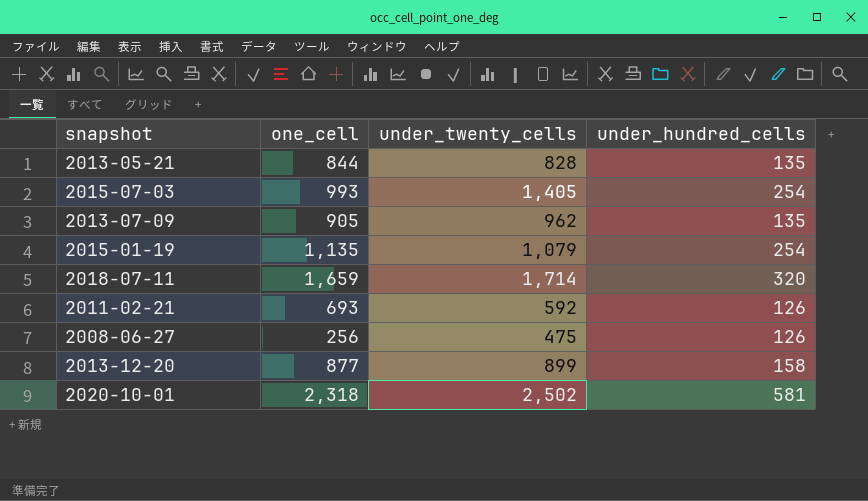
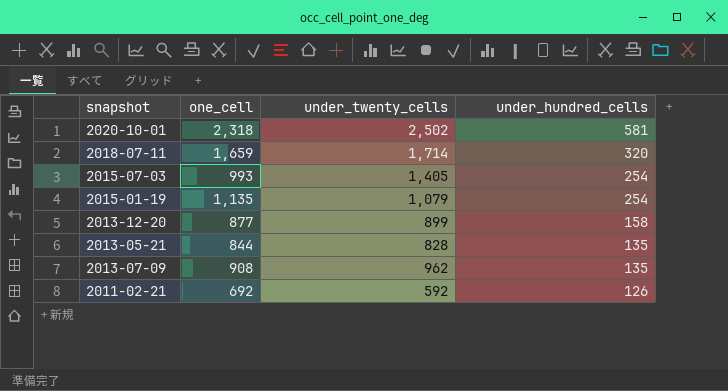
row order: none -> under_hundred_cells descending
row 2008-06-27: 256 | 475 | 126 -> none
2013-07-09 | one_cell: 905 -> 908
2011-02-21 | one_cell: 693 -> 692

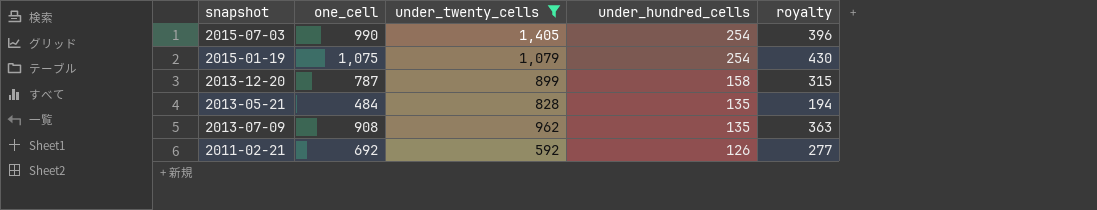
filter: none -> under_twenty_cells <= 1,405
column royalty | formula: none -> [one_cell] * 0.4
2015-07-03 | one_cell: 993 -> 990
2015-01-19 | one_cell: 1,135 -> 1,075
2013-12-20 | one_cell: 877 -> 787
2013-05-21 | one_cell: 844 -> 484

